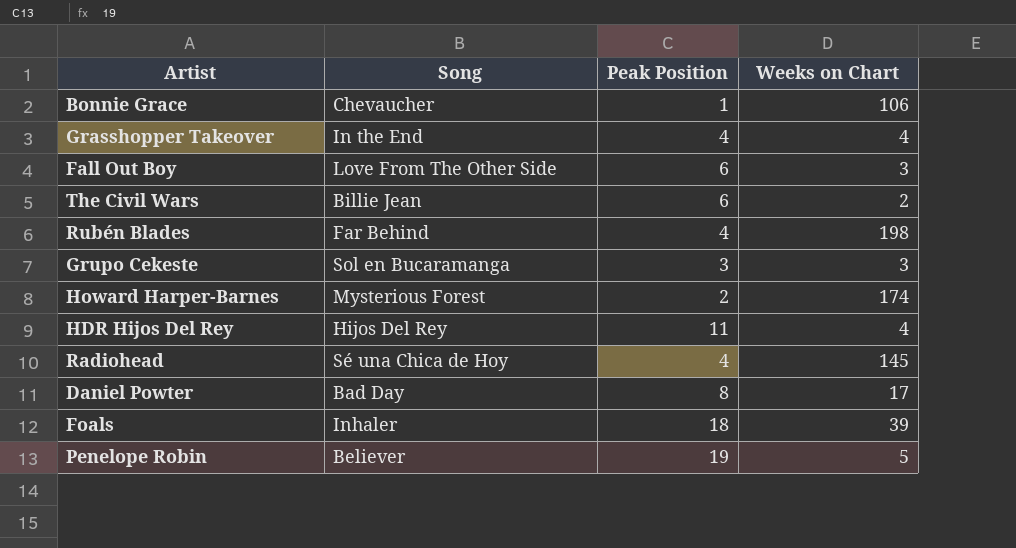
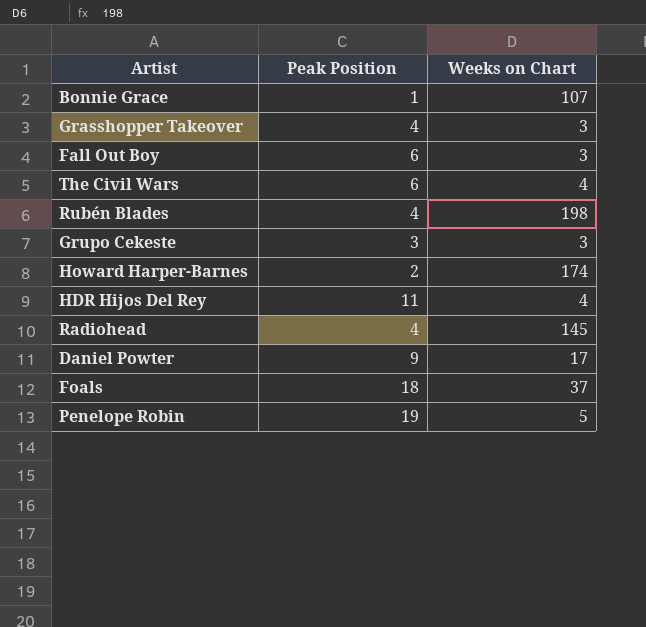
column Song | position: 2 -> none
Bonnie Grace | Weeks on Chart: 106 -> 107
Grasshopper Takeover | Weeks on Chart: 4 -> 3
The Civil Wars | Weeks on Chart: 2 -> 4
Daniel Powter | Peak Position: 8 -> 9
Foals | Weeks on Chart: 39 -> 37

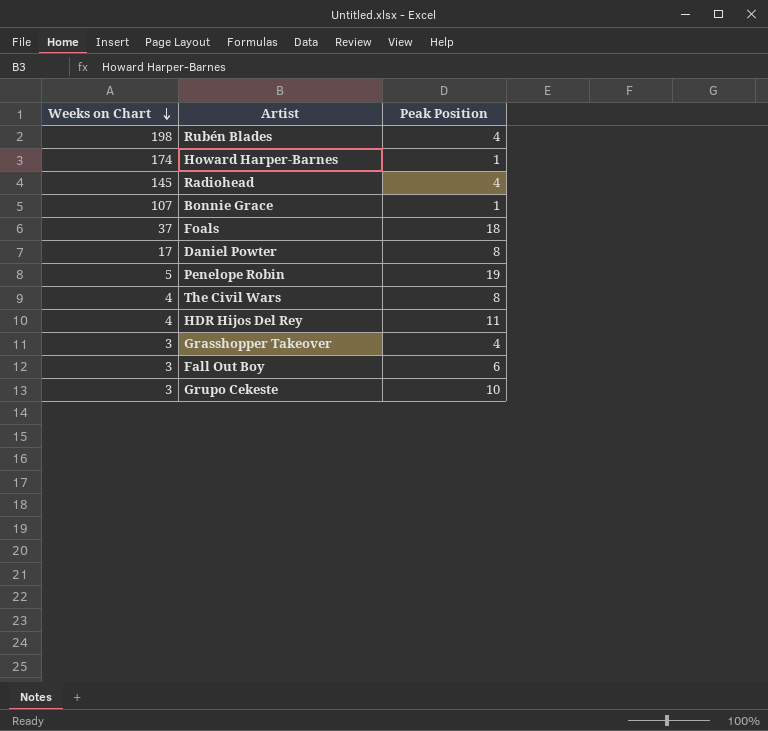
row order: none -> Weeks on Chart descending
column Weeks on Chart | position: 3 -> 1
Howard Harper-Barnes | Peak Position: 2 -> 1
Daniel Powter | Peak Position: 9 -> 8
The Civil Wars | Peak Position: 6 -> 8
Grupo Cekeste | Peak Position: 3 -> 10

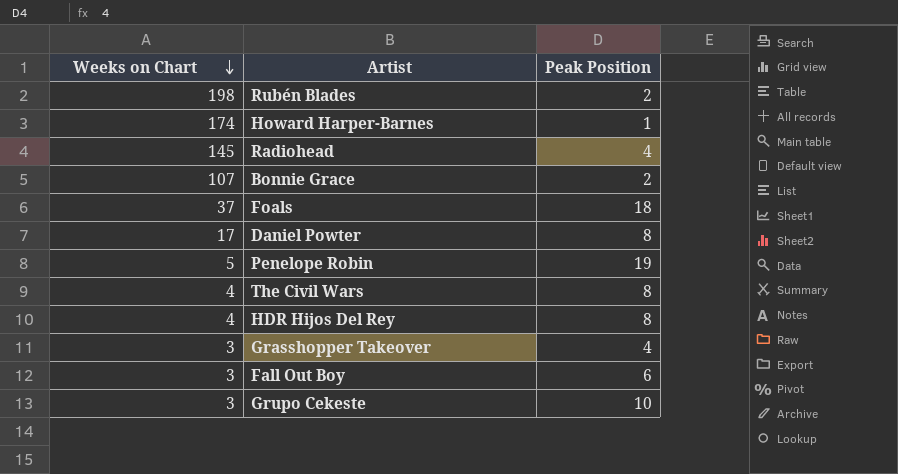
Rubén Blades | Peak Position: 4 -> 2
Bonnie Grace | Peak Position: 1 -> 2
HDR Hijos Del Rey | Peak Position: 11 -> 8

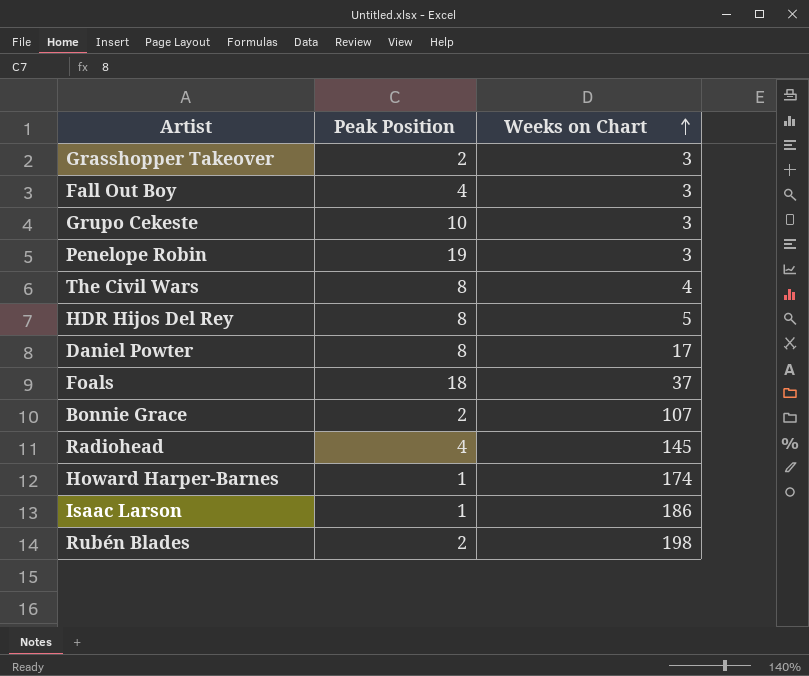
row order: Weeks on Chart descending -> Weeks on Chart ascending
column Weeks on Chart | position: 1 -> 3
Grasshopper Takeover | Peak Position: 4 -> 2
Fall Out Boy | Peak Position: 6 -> 4
Penelope Robin | Weeks on Chart: 5 -> 3
HDR Hijos Del Rey | Weeks on Chart: 4 -> 5
row Isaac Larson: none -> 1 | 186

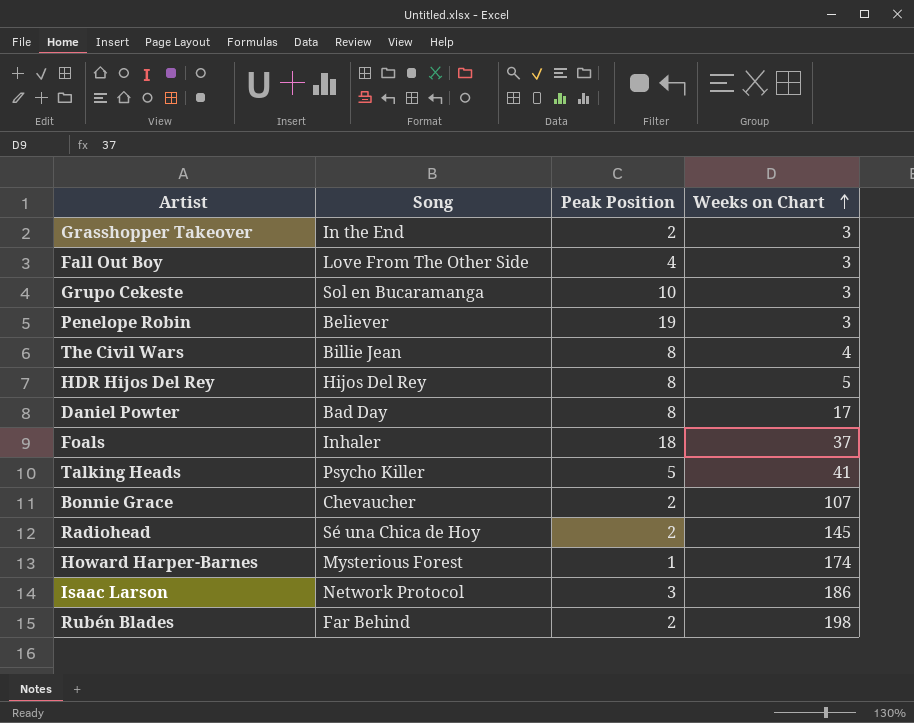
column Song | position: none -> 2
row Talking Heads: none -> Psycho Killer | 5 | 41
Radiohead | Peak Position: 4 -> 2
Isaac Larson | Peak Position: 1 -> 3

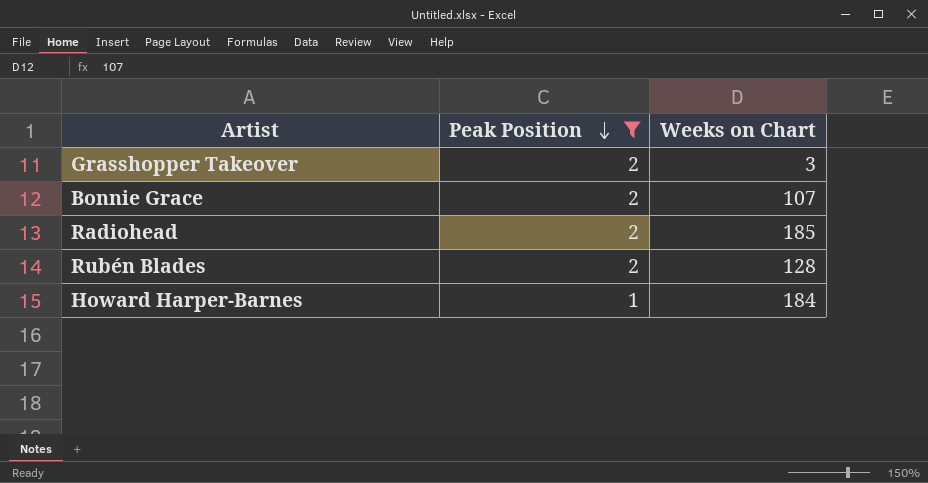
filter: none -> Peak Position <= 2
row order: Weeks on Chart ascending -> Peak Position descending
column Song | position: 2 -> none
Radiohead | Weeks on Chart: 145 -> 185
Rubén Blades | Weeks on Chart: 198 -> 128
Howard Harper-Barnes | Weeks on Chart: 174 -> 184

